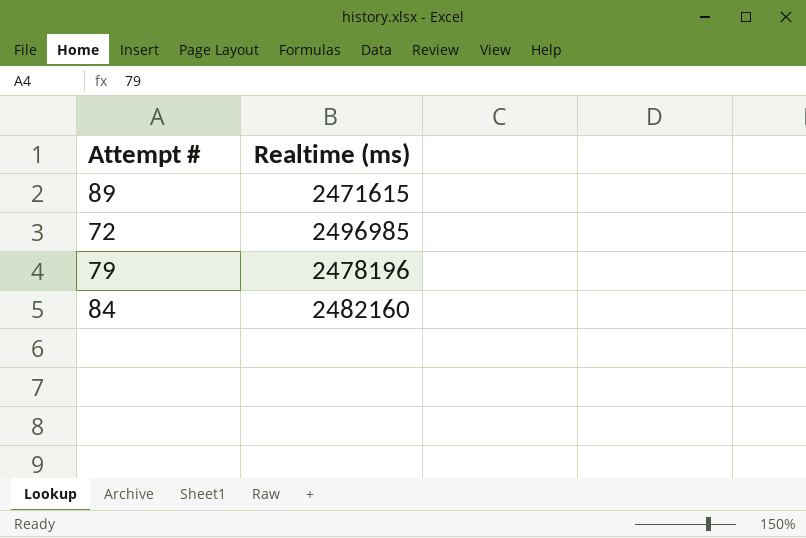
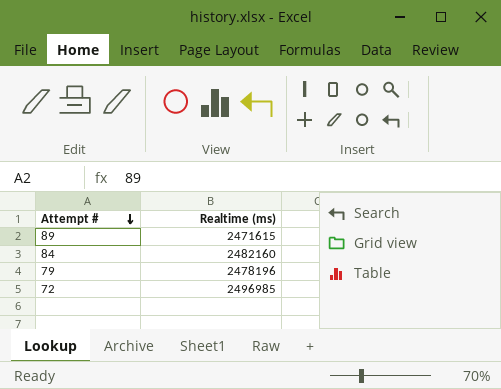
row order: none -> Attempt # descending

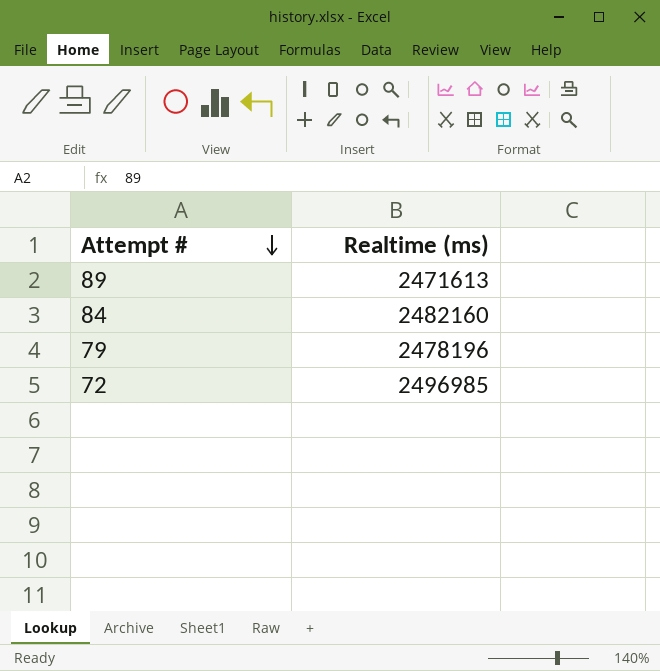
89 | Realtime (ms): 2471615 -> 2471613

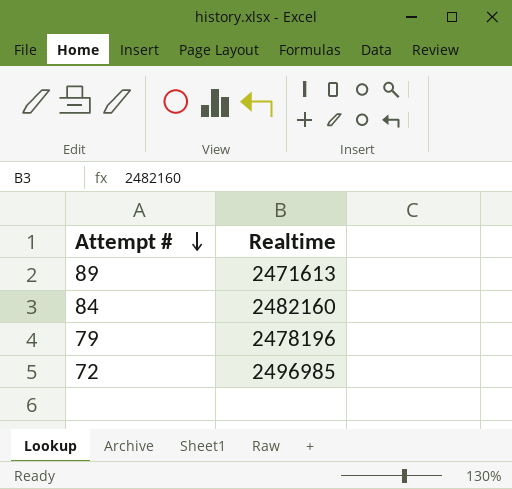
column name: Realtime (ms) -> Realtime

